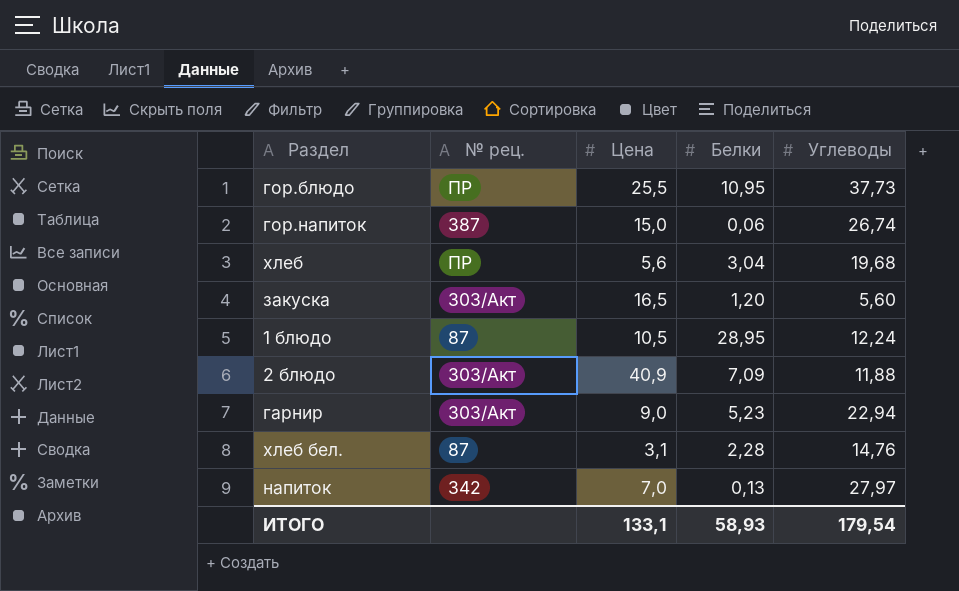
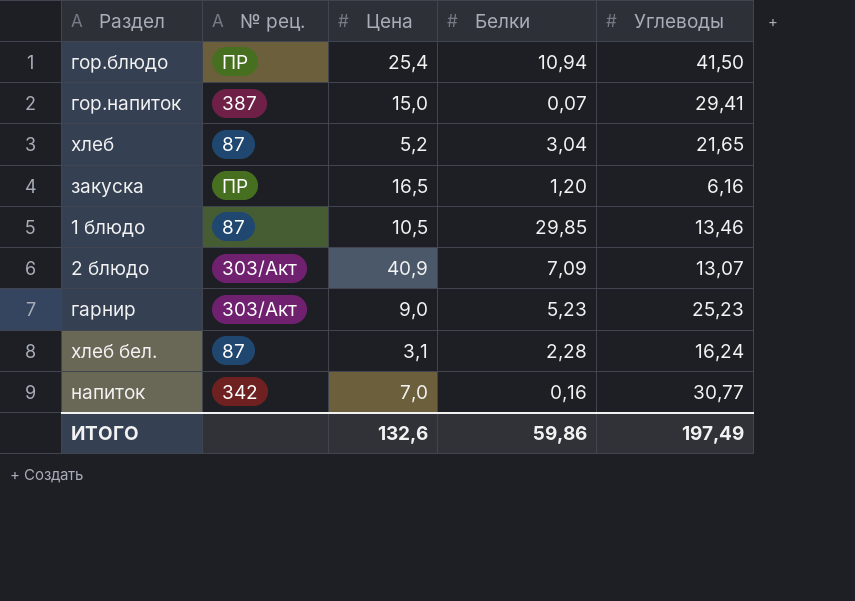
гор.блюдо | Цена: 25,5 -> 25,4
гор.блюдо | Белки: 10,95 -> 10,94
гор.блюдо | Углеводы: 37,73 -> 41,50
гор.напиток | Белки: 0,06 -> 0,07
гор.напиток | Углеводы: 26,74 -> 29,41
хлеб | № рец.: ПР -> 87
хлеб | Цена: 5,6 -> 5,2
хлеб | Углеводы: 19,68 -> 21,65
закуска | № рец.: 303/Акт -> ПР
закуска | Углеводы: 5,60 -> 6,16
1 блюдо | Белки: 28,95 -> 29,85
1 блюдо | Углеводы: 12,24 -> 13,46
2 блюдо | Углеводы: 11,88 -> 13,07
гарнир | Углеводы: 22,94 -> 25,23
хлеб бел. | Углеводы: 14,76 -> 16,24
напиток | Белки: 0,13 -> 0,16
напиток | Углеводы: 27,97 -> 30,77
ИТОГО | Цена: 133,1 -> 132,6
ИТОГО | Белки: 58,93 -> 59,86
ИТОГО | Углеводы: 179,54 -> 197,49

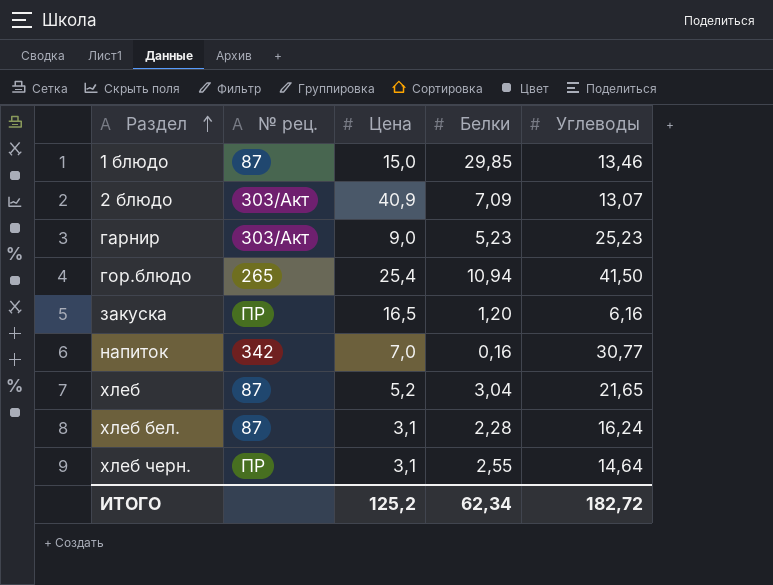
row order: none -> Раздел ascending
row гор.напиток: 387 | 15,0 | 0,07 | 29,41 -> none
1 блюдо | Цена: 10,5 -> 15,0
гор.блюдо | № рец.: ПР -> 265
row хлеб черн.: none -> ПР | 3,1 | 2,55 | 14,64
ИТОГО | Цена: 132,6 -> 125,2
ИТОГО | Белки: 59,86 -> 62,34
ИТОГО | Углеводы: 197,49 -> 182,72

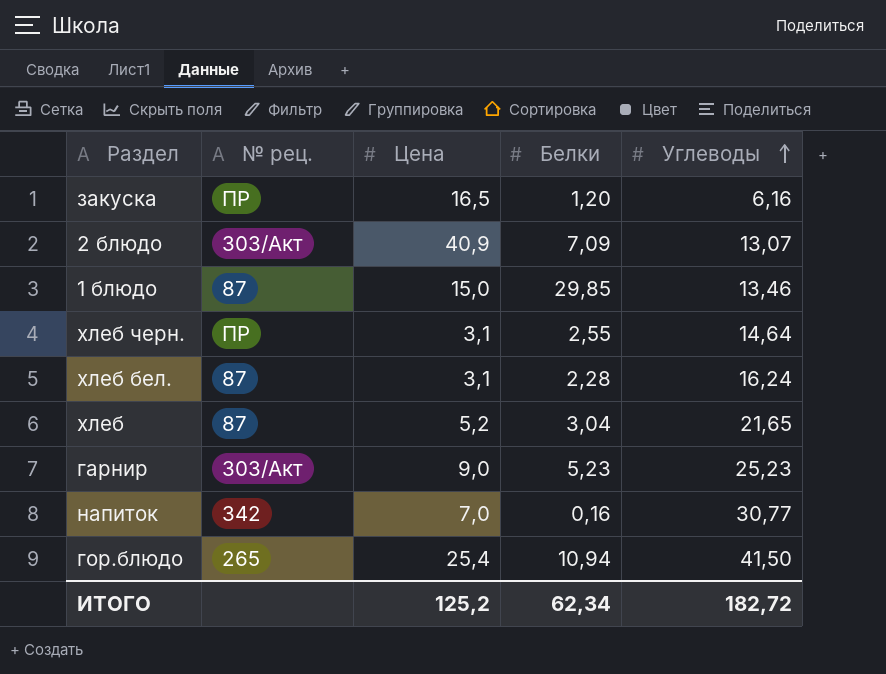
row order: Раздел ascending -> Углеводы ascending

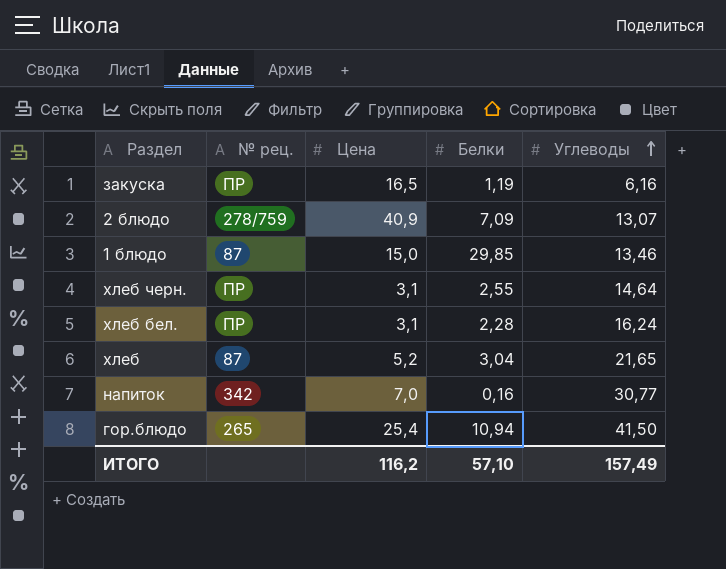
row гарнир: 303/Акт | 9,0 | 5,23 | 25,23 -> none
закуска | Белки: 1,20 -> 1,19
2 блюдо | № рец.: 303/Акт -> 278/759
хлеб бел. | № рец.: 87 -> ПР
ИТОГО | Цена: 125,2 -> 116,2
ИТОГО | Белки: 62,34 -> 57,10
ИТОГО | Углеводы: 182,72 -> 157,49

